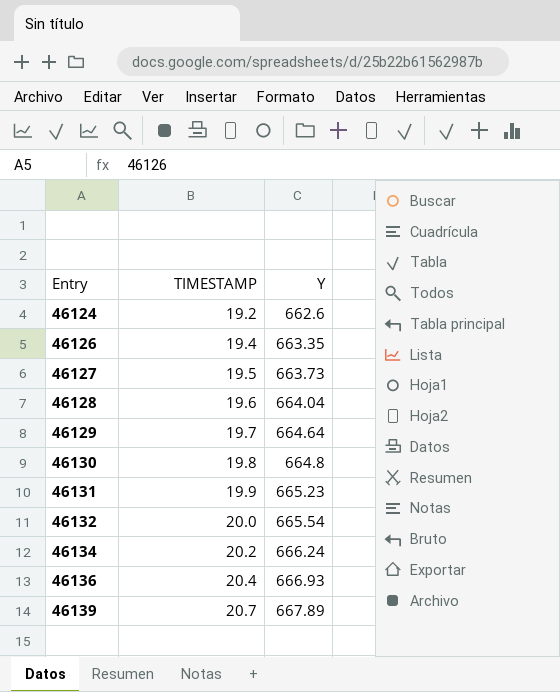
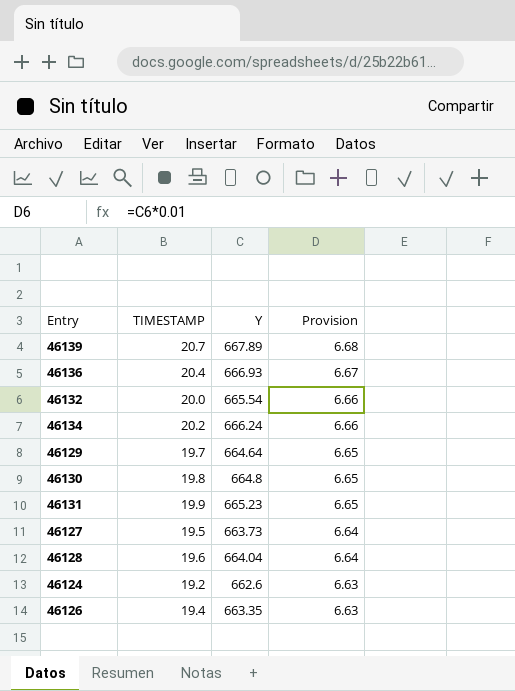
row order: Entry ascending -> Provision descending
column Provision | formula: none -> [Y] * 0.01

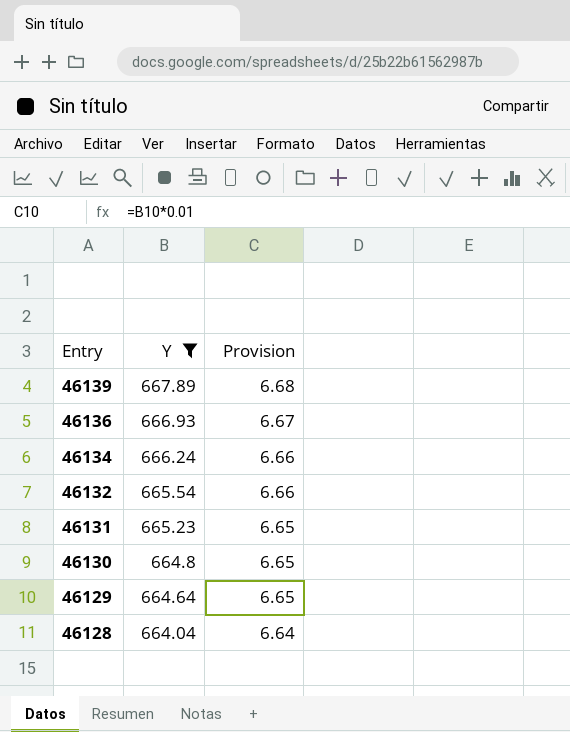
filter: none -> Y >= 664.04
row order: Provision descending -> Entry descending
column TIMESTAMP | position: 2 -> none

